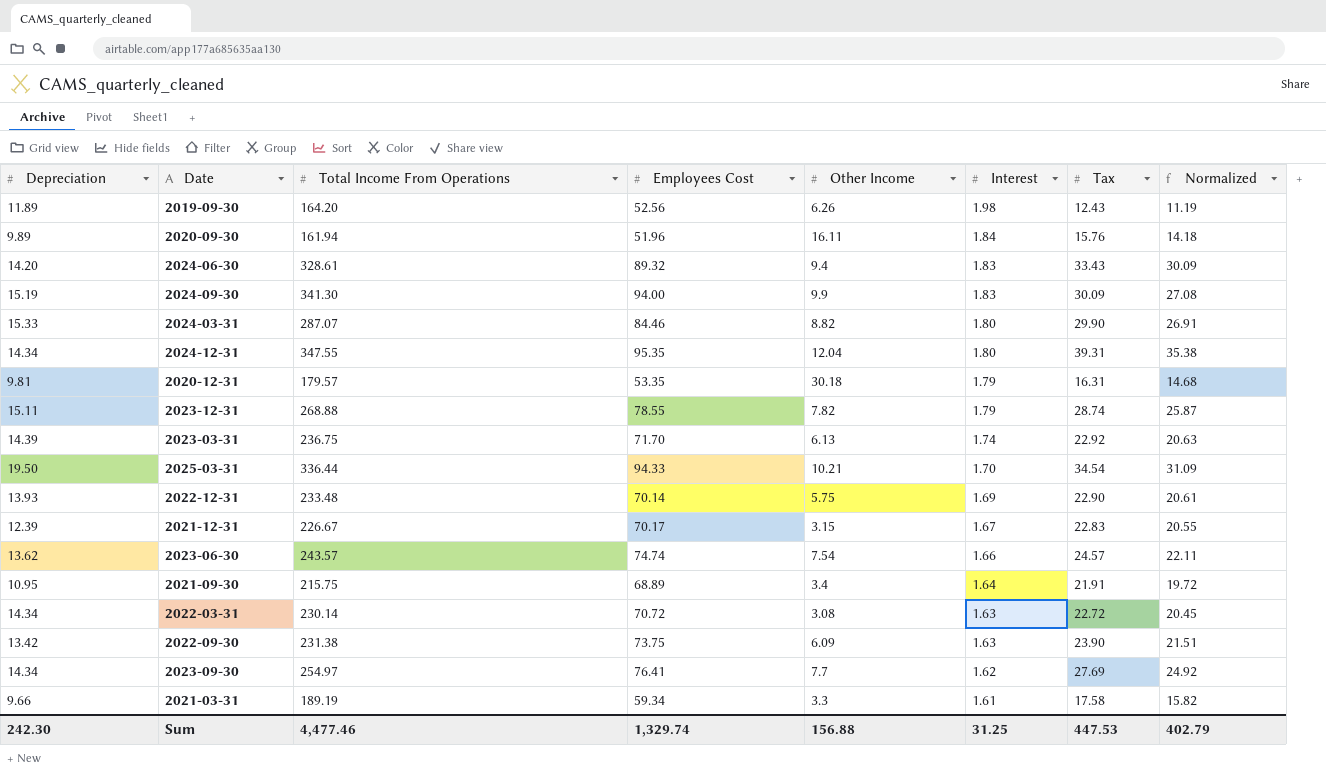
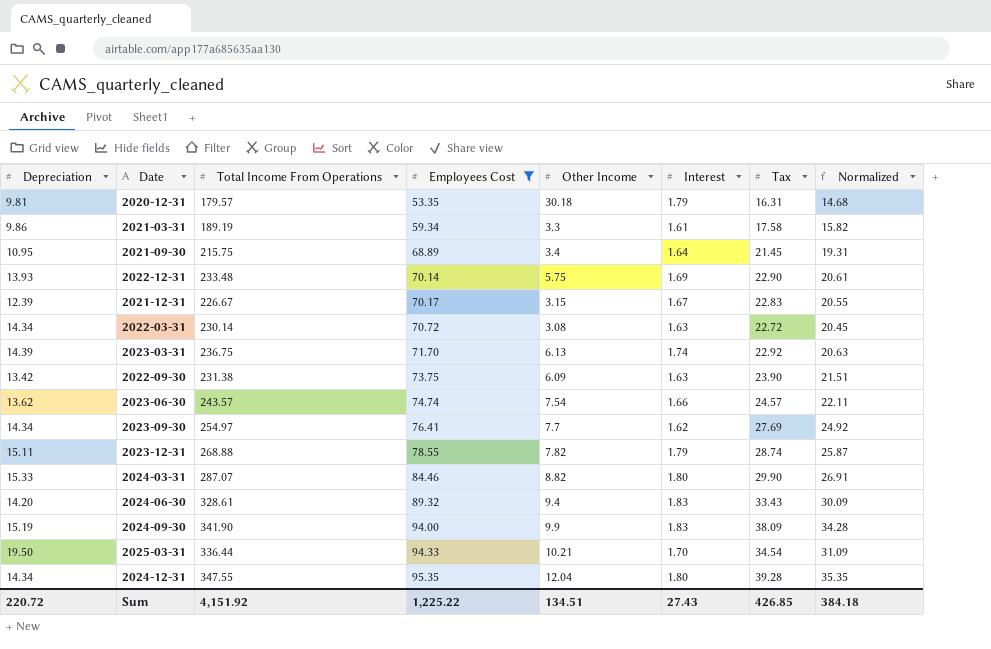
filter: none -> Employees Cost >= 53.35
row order: Interest descending -> Employees Cost ascending
2021-03-31 | Depreciation: 9.66 -> 9.86
2021-09-30 | Tax: 21.91 -> 21.45
2021-09-30 | Normalized: 19.72 -> 19.31
2024-09-30 | Total Income From Operations: 341.30 -> 341.90
2024-09-30 | Tax: 30.09 -> 38.09
2024-09-30 | Normalized: 27.08 -> 34.28
2024-12-31 | Tax: 39.31 -> 39.28
2024-12-31 | Normalized: 35.38 -> 35.35
Sum | Depreciation: 242.30 -> 220.72
Sum | Total Income From Operations: 4,477.46 -> 4,151.92
Sum | Employees Cost: 1,329.74 -> 1,225.22
Sum | Other Income: 156.88 -> 134.51
Sum | Interest: 31.25 -> 27.43
Sum | Tax: 447.53 -> 426.85
Sum | Normalized: 402.79 -> 384.18

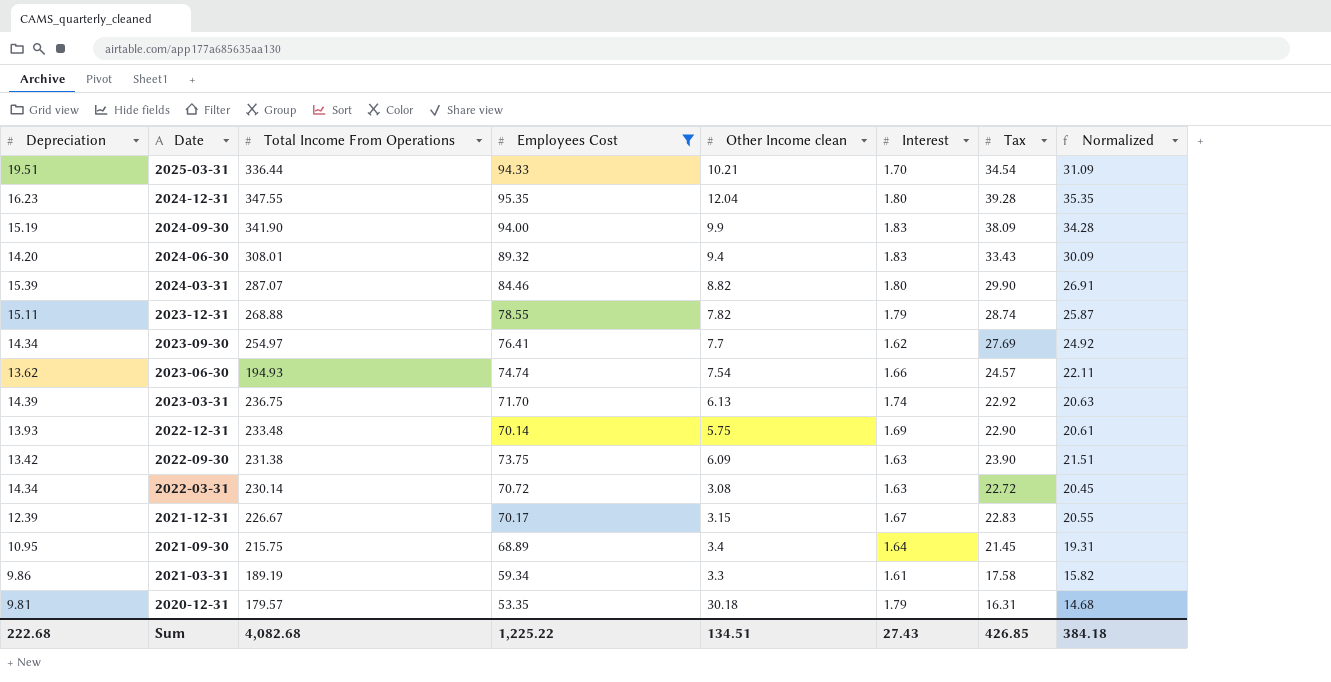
row order: Employees Cost ascending -> Date descending
column name: Other Income -> Other Income clean
2025-03-31 | Depreciation: 19.50 -> 19.51
2024-12-31 | Depreciation: 14.34 -> 16.23
2024-06-30 | Total Income From Operations: 328.61 -> 308.01
2024-03-31 | Depreciation: 15.33 -> 15.39
2023-06-30 | Total Income From Operations: 243.57 -> 194.93
Sum | Depreciation: 220.72 -> 222.68
Sum | Total Income From Operations: 4,151.92 -> 4,082.68

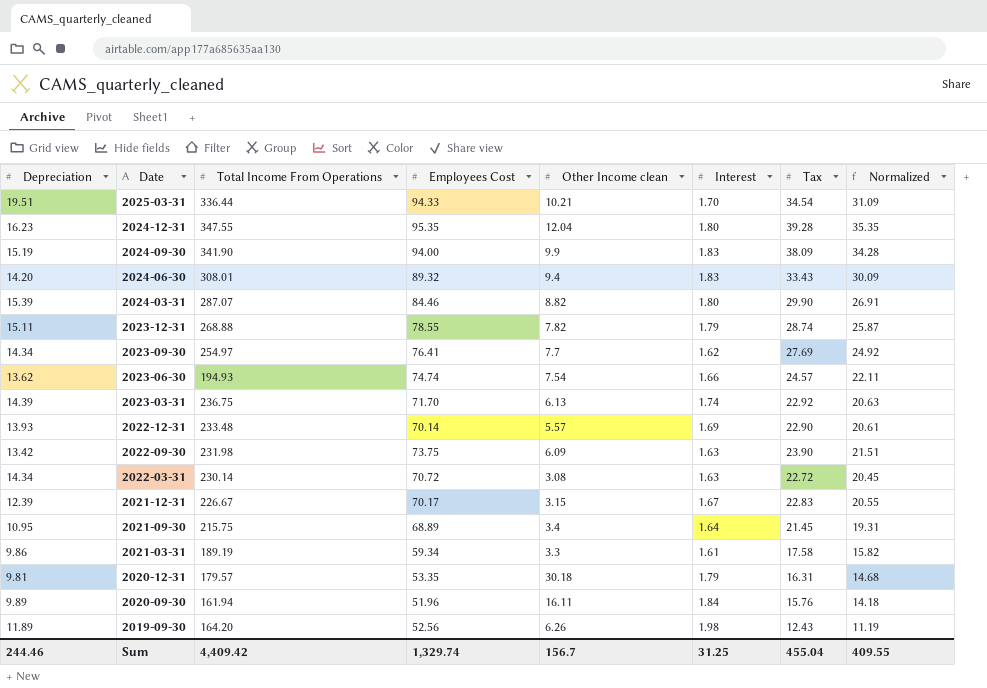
filter: Employees Cost >= 53.35 -> none
2022-12-31 | Other Income clean: 5.75 -> 5.57
2022-09-30 | Total Income From Operations: 231.38 -> 231.98
Sum | Depreciation: 222.68 -> 244.46
Sum | Total Income From Operations: 4,082.68 -> 4,409.42
Sum | Employees Cost: 1,225.22 -> 1,329.74
Sum | Other Income clean: 134.51 -> 156.7
Sum | Interest: 27.43 -> 31.25
Sum | Tax: 426.85 -> 455.04
Sum | Normalized: 384.18 -> 409.55

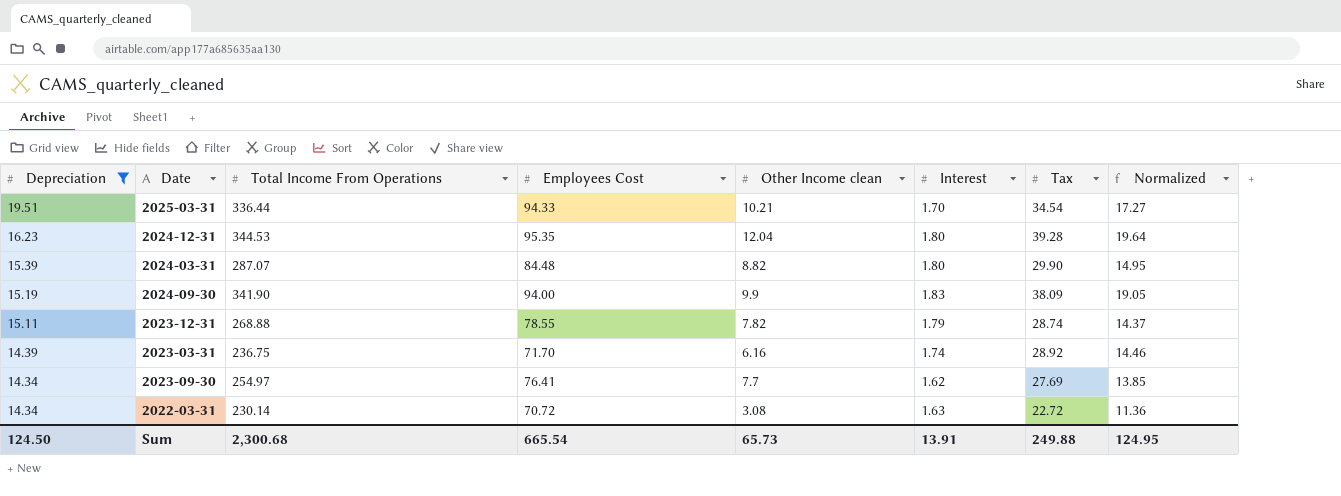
filter: none -> Depreciation >= 14.34
row order: Date descending -> Depreciation descending
column Normalized | formula: [Tax] * 0.9 -> [Tax] * 0.5
2024-12-31 | Total Income From Operations: 347.55 -> 344.53
2024-03-31 | Employees Cost: 84.46 -> 84.48
2023-03-31 | Other Income clean: 6.13 -> 6.16
2023-03-31 | Tax: 22.92 -> 28.92
Sum | Depreciation: 244.46 -> 124.50
Sum | Total Income From Operations: 4,409.42 -> 2,300.68
Sum | Employees Cost: 1,329.74 -> 665.54
Sum | Other Income clean: 156.7 -> 65.73
Sum | Interest: 31.25 -> 13.91
Sum | Tax: 455.04 -> 249.88
Sum | Normalized: 409.55 -> 124.95

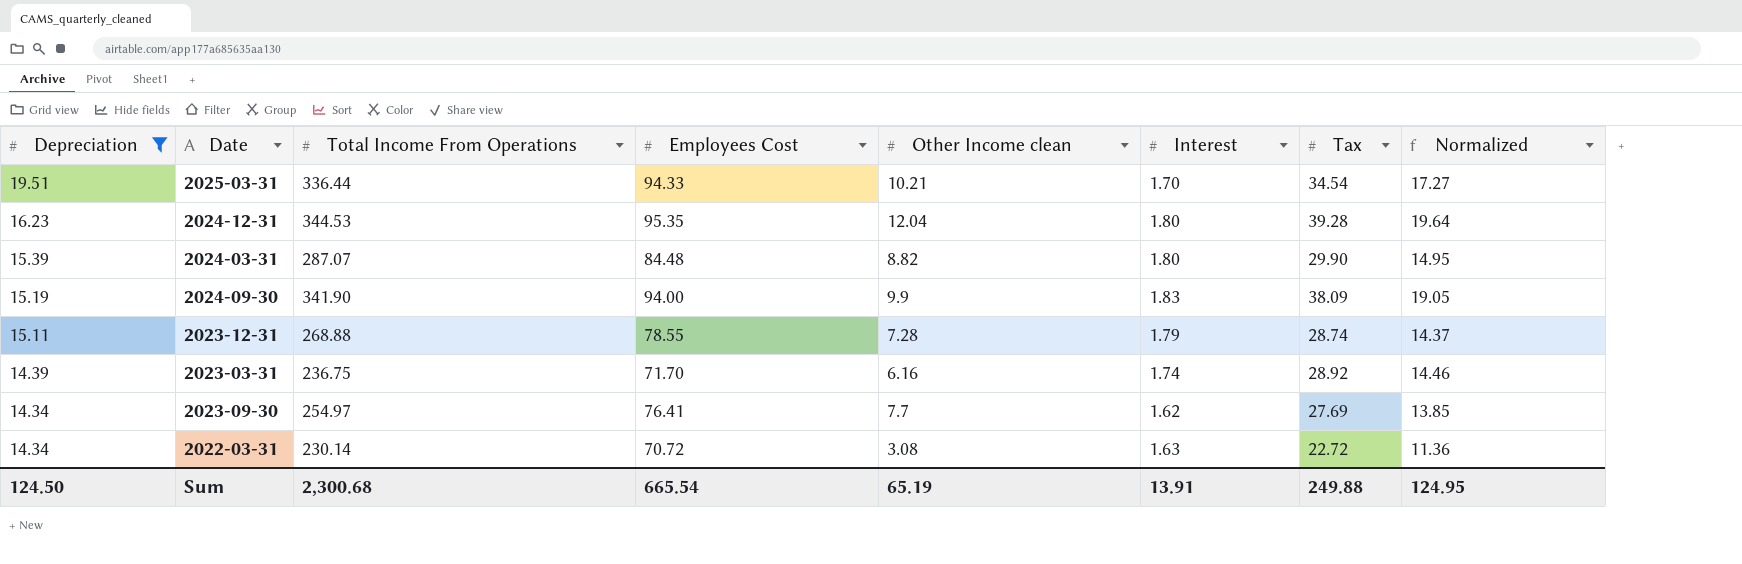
2023-12-31 | Other Income clean: 7.82 -> 7.28
Sum | Other Income clean: 65.73 -> 65.19

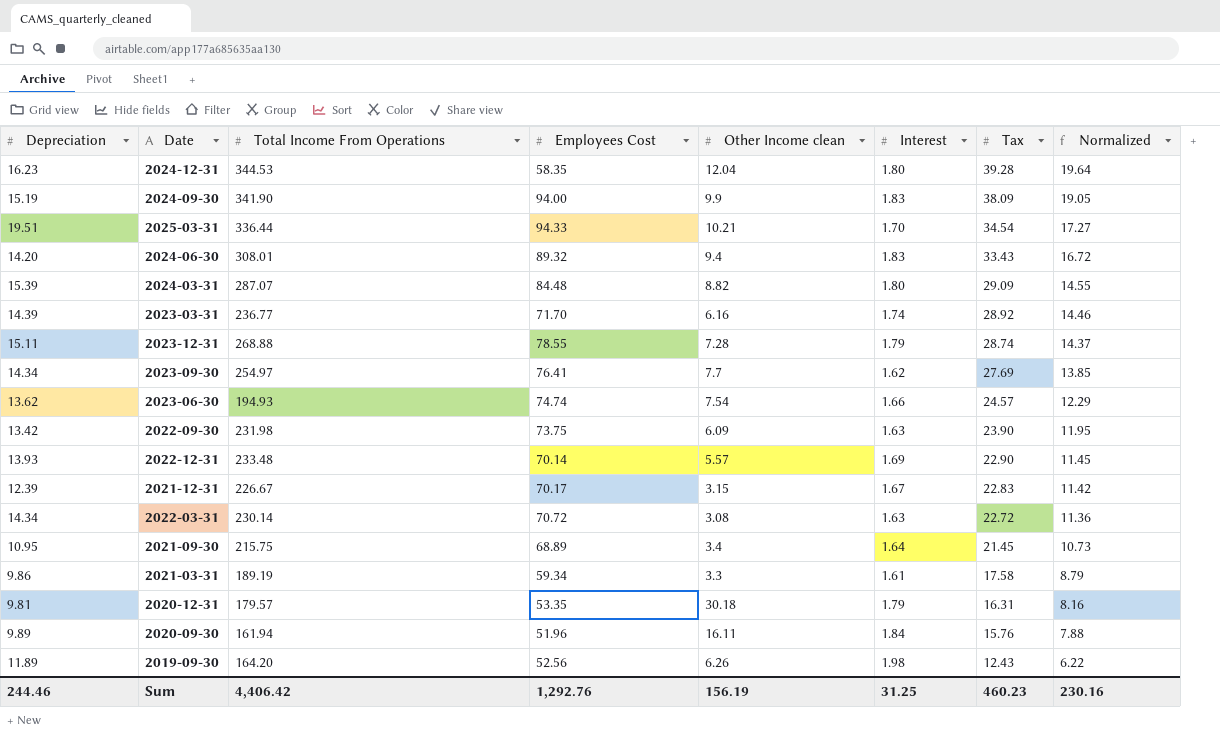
filter: Depreciation >= 14.34 -> none
row order: Depreciation descending -> Tax descending
2024-12-31 | Employees Cost: 95.35 -> 58.35
2024-03-31 | Tax: 29.90 -> 29.09
2024-03-31 | Normalized: 14.95 -> 14.55
2023-03-31 | Total Income From Operations: 236.75 -> 236.77
Sum | Depreciation: 124.50 -> 244.46
Sum | Total Income From Operations: 2,300.68 -> 4,406.42
Sum | Employees Cost: 665.54 -> 1,292.76
Sum | Other Income clean: 65.19 -> 156.19
Sum | Interest: 13.91 -> 31.25
Sum | Tax: 249.88 -> 460.23
Sum | Normalized: 124.95 -> 230.16

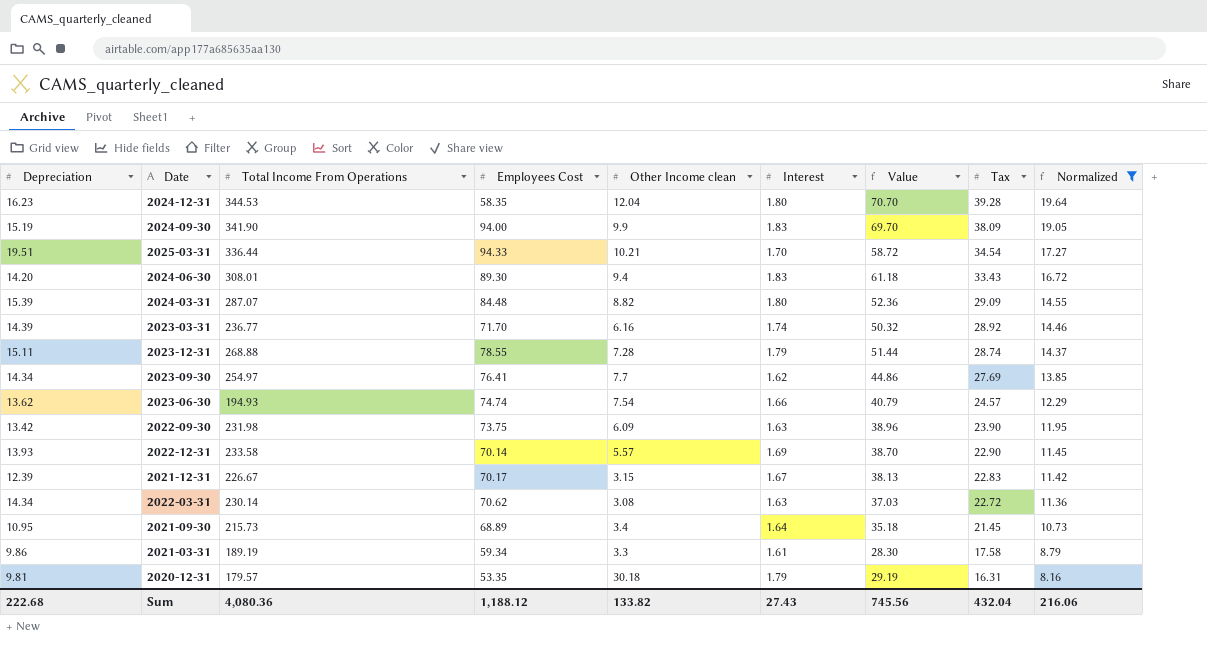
filter: none -> Normalized >= 8.16
column Value | formula: none -> [Interest] * [Tax]
2024-06-30 | Employees Cost: 89.32 -> 89.30
2022-12-31 | Total Income From Operations: 233.48 -> 233.58
2022-03-31 | Employees Cost: 70.72 -> 70.62
2021-09-30 | Total Income From Operations: 215.75 -> 215.73
Sum | Depreciation: 244.46 -> 222.68
Sum | Total Income From Operations: 4,406.42 -> 4,080.36
Sum | Employees Cost: 1,292.76 -> 1,188.12
Sum | Other Income clean: 156.19 -> 133.82
Sum | Interest: 31.25 -> 27.43
Sum | Tax: 460.23 -> 432.04
Sum | Normalized: 230.16 -> 216.06

